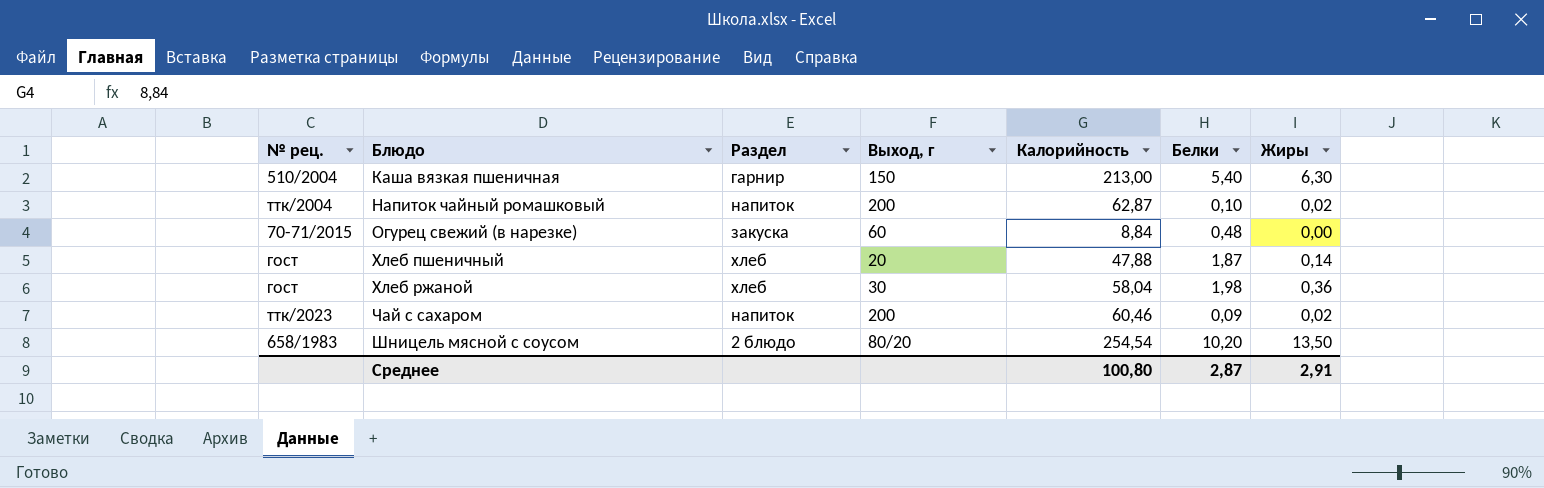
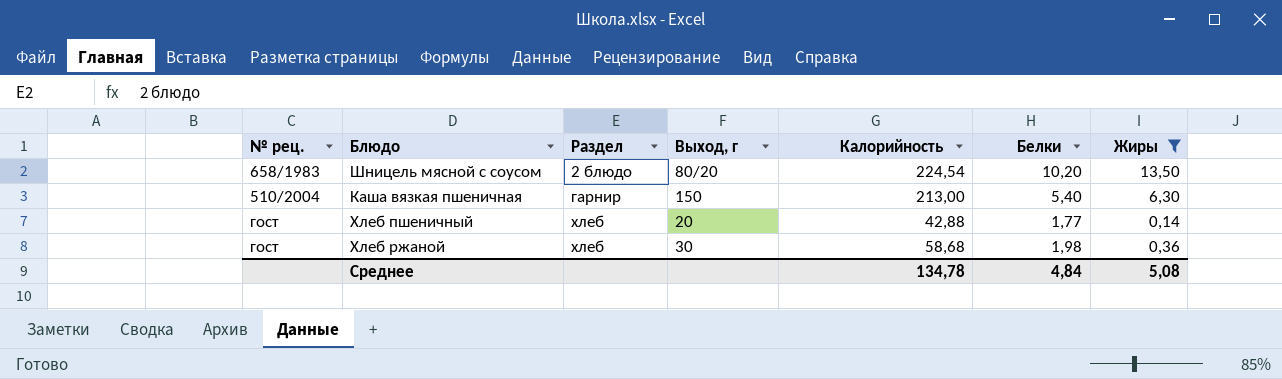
filter: none -> Жиры >= 0,14
row order: Блюдо ascending -> Раздел ascending
Шницель мясной с соусом | Калорийность: 254,54 -> 224,54
Хлеб пшеничный | Калорийность: 47,88 -> 42,88
Хлеб пшеничный | Белки: 1,87 -> 1,77
Хлеб ржаной | Калорийность: 58,04 -> 58,68
Среднее | Калорийность: 100,80 -> 134,78
Среднее | Белки: 2,87 -> 4,84
Среднее | Жиры: 2,91 -> 5,08

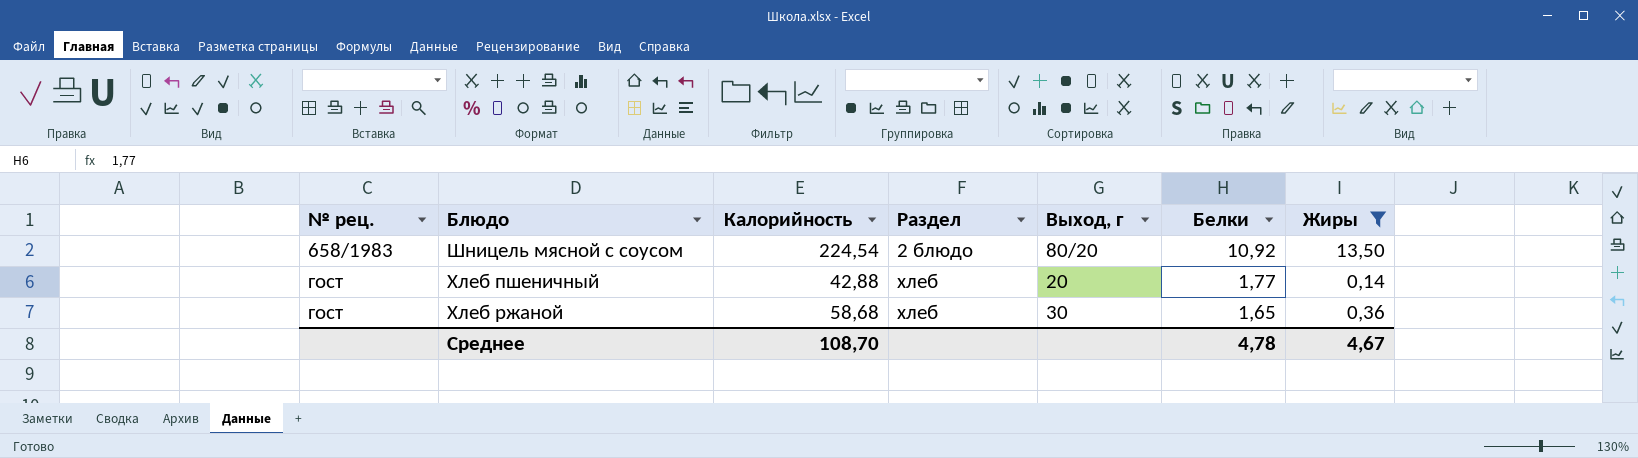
column Калорийность | position: 5 -> 3
row Каша вязкая пшеничная: 510/2004 | гарнир | 150 | 213,00 | 5,40 | 6,30 -> none
Шницель мясной с соусом | Белки: 10,20 -> 10,92
Хлеб ржаной | Белки: 1,98 -> 1,65
Среднее | Калорийность: 134,78 -> 108,70
Среднее | Белки: 4,84 -> 4,78
Среднее | Жиры: 5,08 -> 4,67

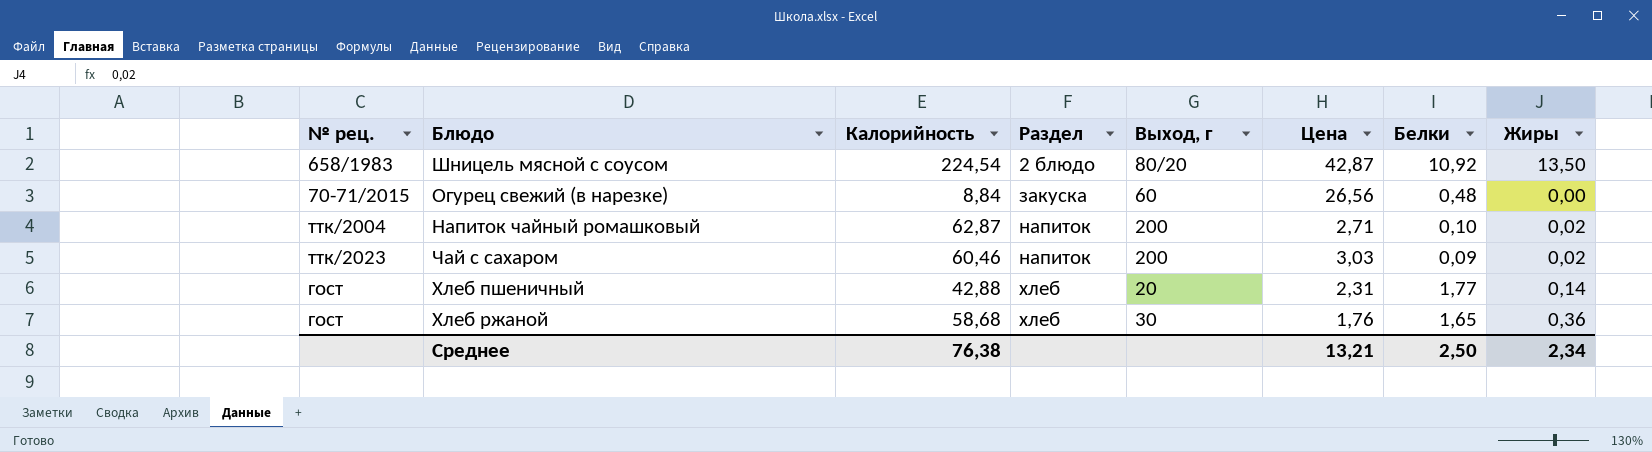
filter: Жиры >= 0,14 -> none
column Цена | position: none -> 6
Среднее | Калорийность: 108,70 -> 76,38
Среднее | Белки: 4,78 -> 2,50
Среднее | Жиры: 4,67 -> 2,34

